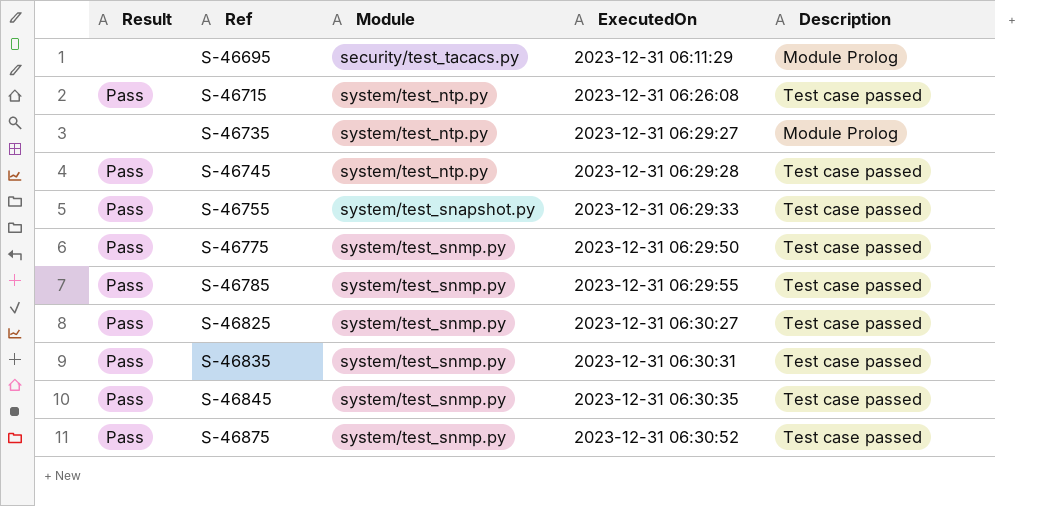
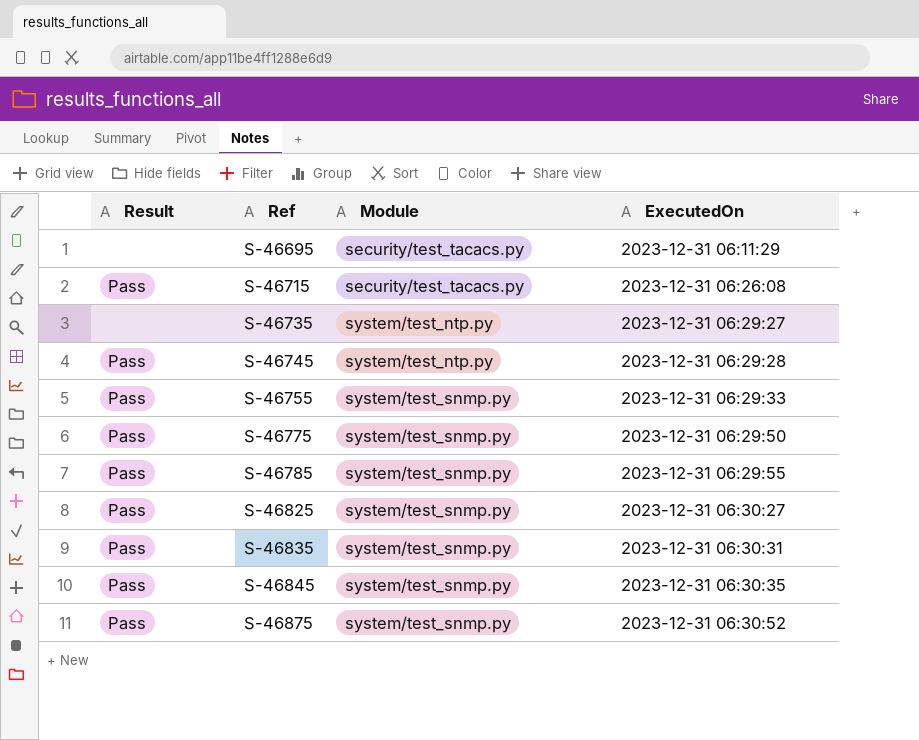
column Description | position: 5 -> none
S-46715 | Module: system/test_ntp.py -> security/test_tacacs.py
S-46755 | Module: system/test_snapshot.py -> system/test_snmp.py

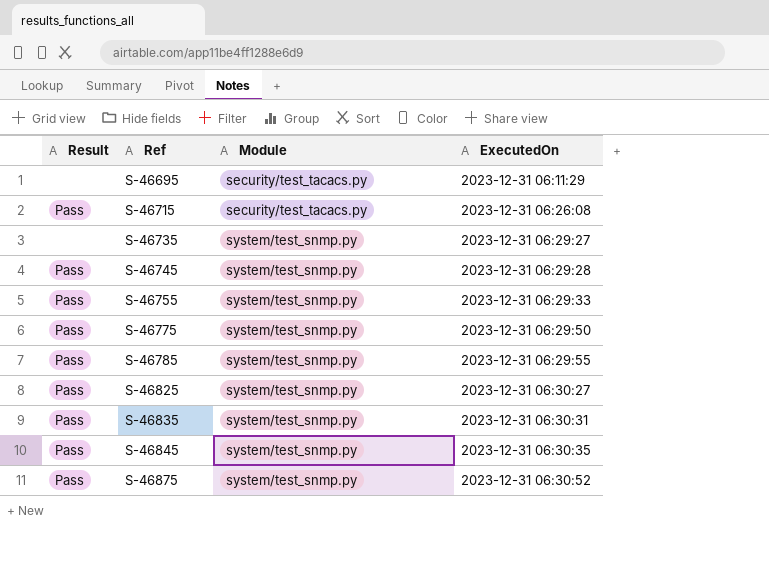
S-46735 | Module: system/test_ntp.py -> system/test_snmp.py
S-46745 | Module: system/test_ntp.py -> system/test_snmp.py

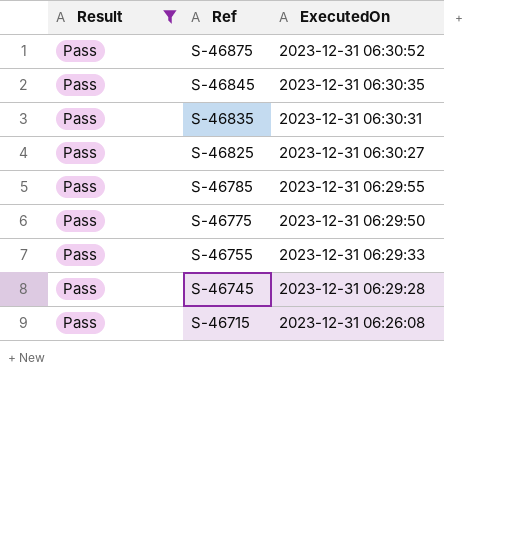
filter: none -> Result = Pass
row order: Ref ascending -> Ref descending
column Module | position: 3 -> none

